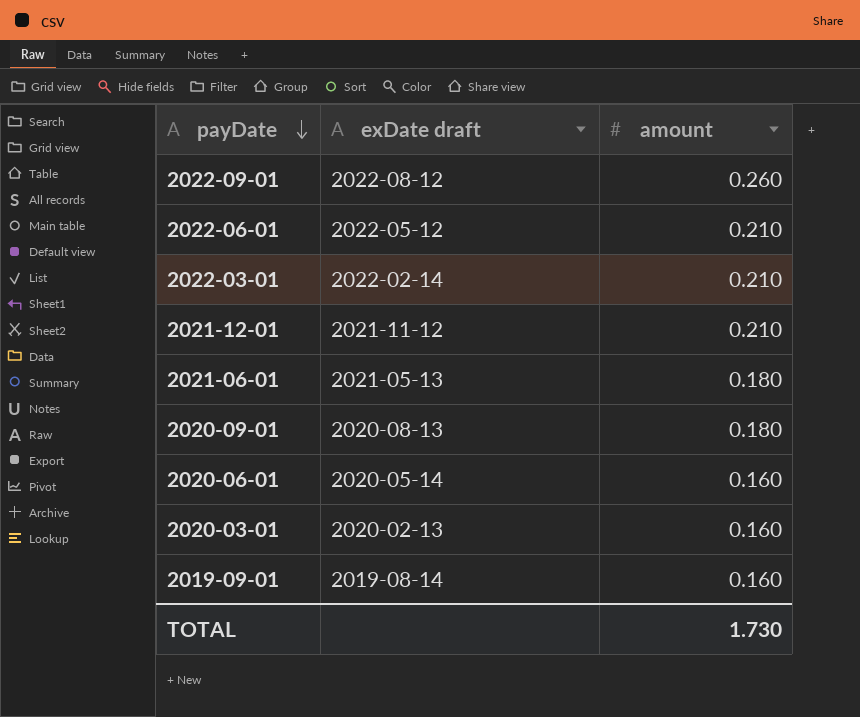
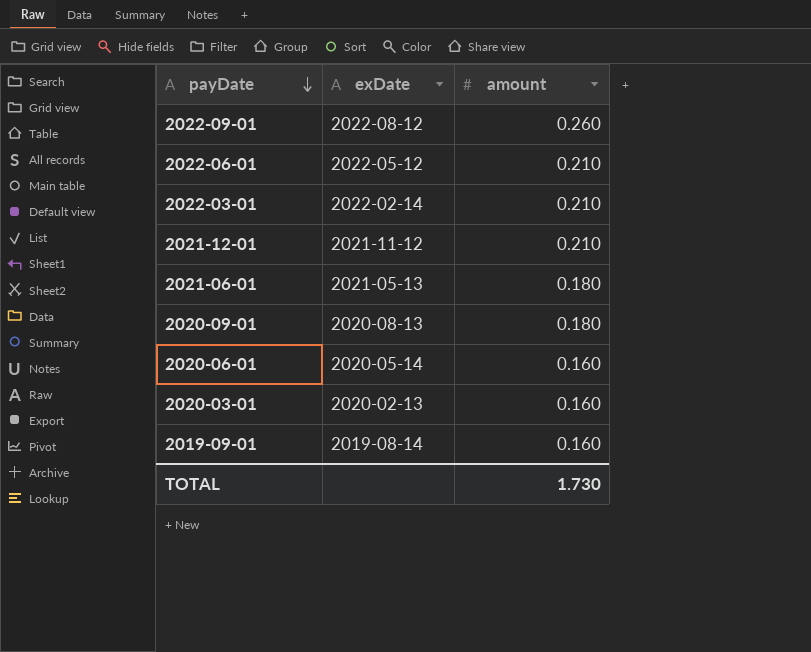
column name: exDate draft -> exDate

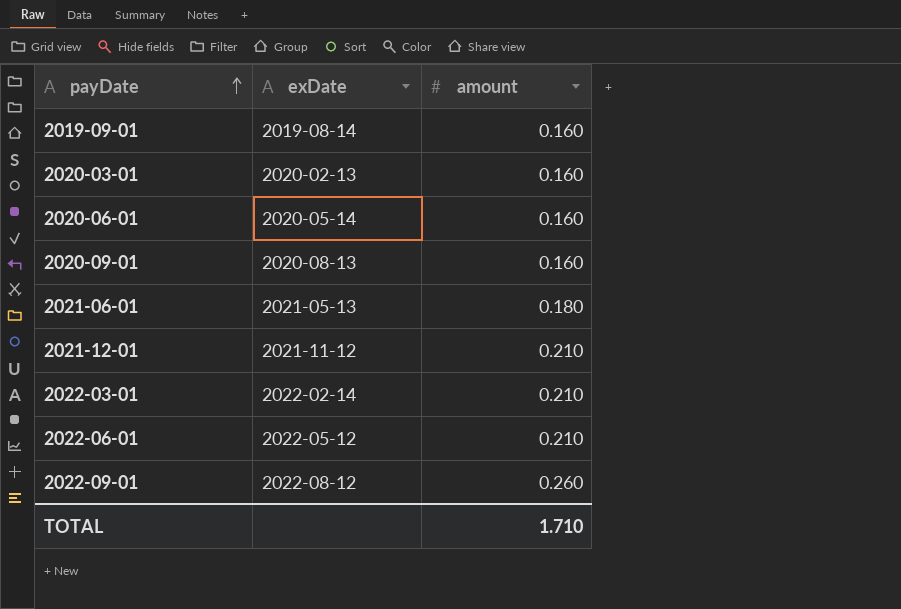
row order: payDate descending -> payDate ascending
2020-09-01 | amount: 0.180 -> 0.160
TOTAL | amount: 1.730 -> 1.710

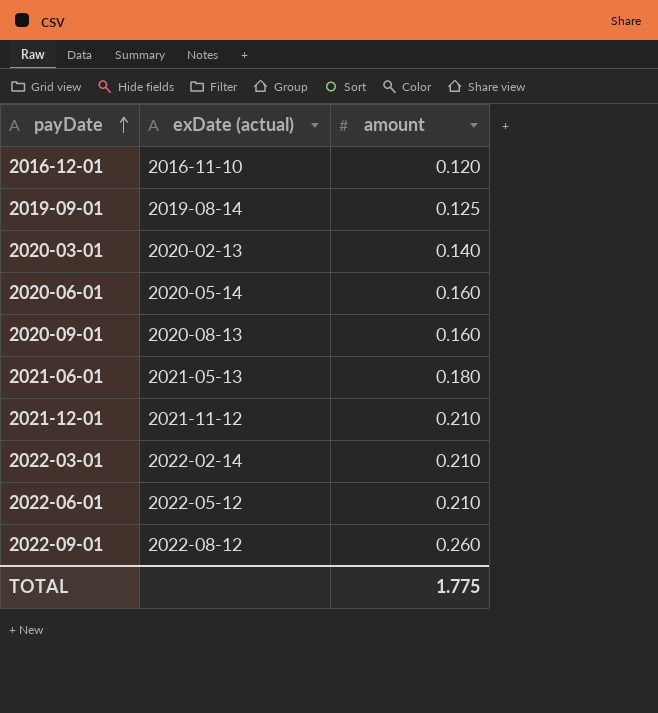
column name: exDate -> exDate (actual)
row 2016-12-01: none -> 2016-11-10 | 0.120
2019-09-01 | amount: 0.160 -> 0.125
2020-03-01 | amount: 0.160 -> 0.140
TOTAL | amount: 1.710 -> 1.775

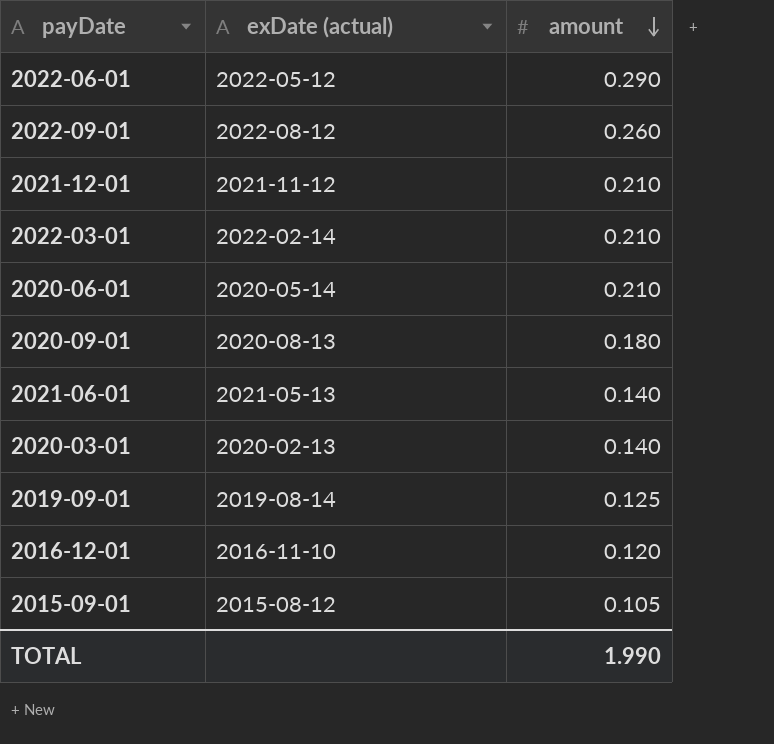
row order: payDate ascending -> amount descending
2022-06-01 | amount: 0.210 -> 0.290
2020-06-01 | amount: 0.160 -> 0.210
2020-09-01 | amount: 0.160 -> 0.180
2021-06-01 | amount: 0.180 -> 0.140
row 2015-09-01: none -> 2015-08-12 | 0.105
TOTAL | amount: 1.775 -> 1.990

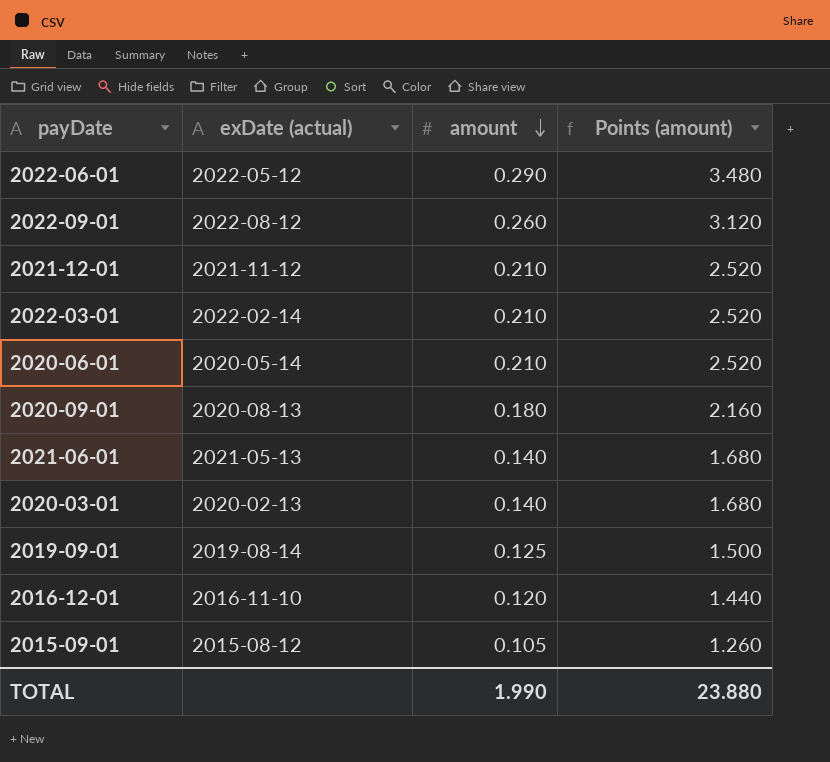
column Points (amount) | formula: none -> [amount] * 12

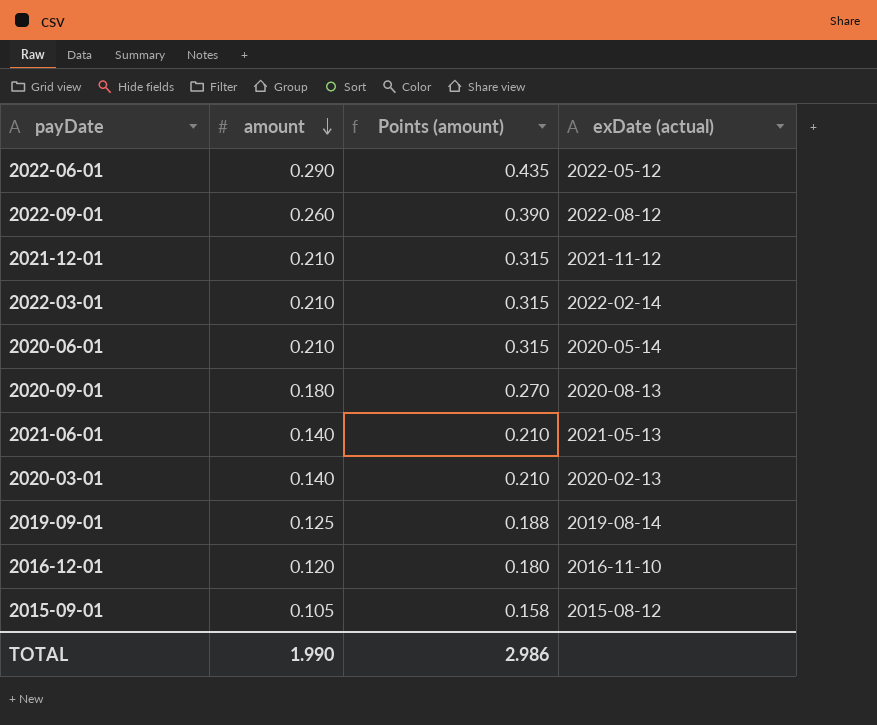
column Points (amount) | formula: [amount] * 12 -> [amount] * 1.5
column exDate (actual) | position: 2 -> 4
TOTAL | Points (amount): 23.880 -> 2.986

